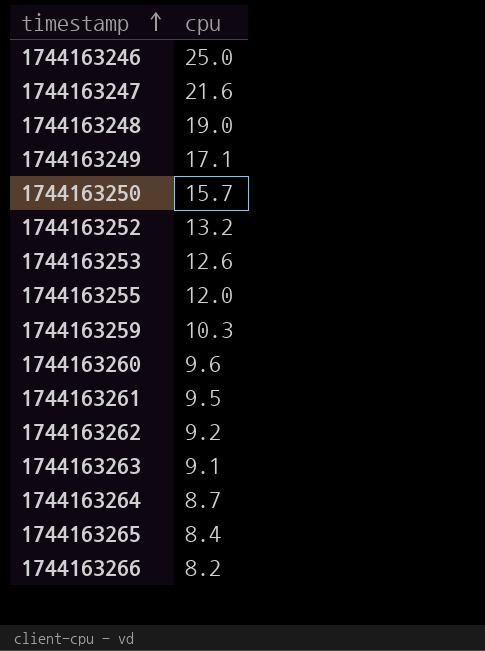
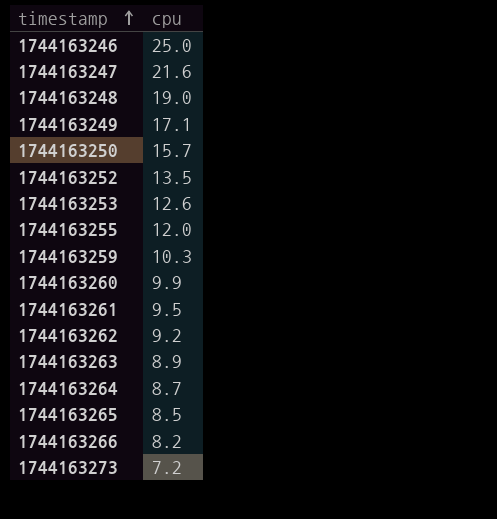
1744163252 | cpu: 13.2 -> 13.5
1744163260 | cpu: 9.6 -> 9.9
1744163263 | cpu: 9.1 -> 8.9
1744163265 | cpu: 8.4 -> 8.5
row 1744163273: none -> 7.2

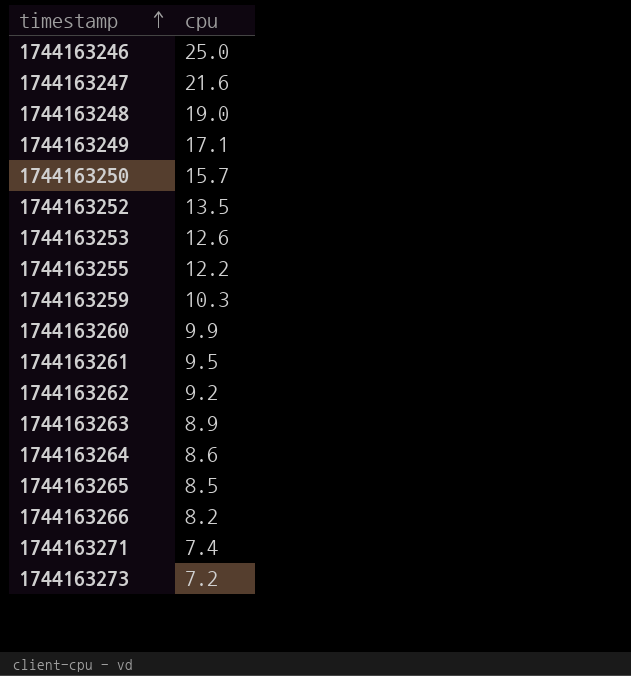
1744163255 | cpu: 12.0 -> 12.2
1744163264 | cpu: 8.7 -> 8.6
row 1744163271: none -> 7.4

